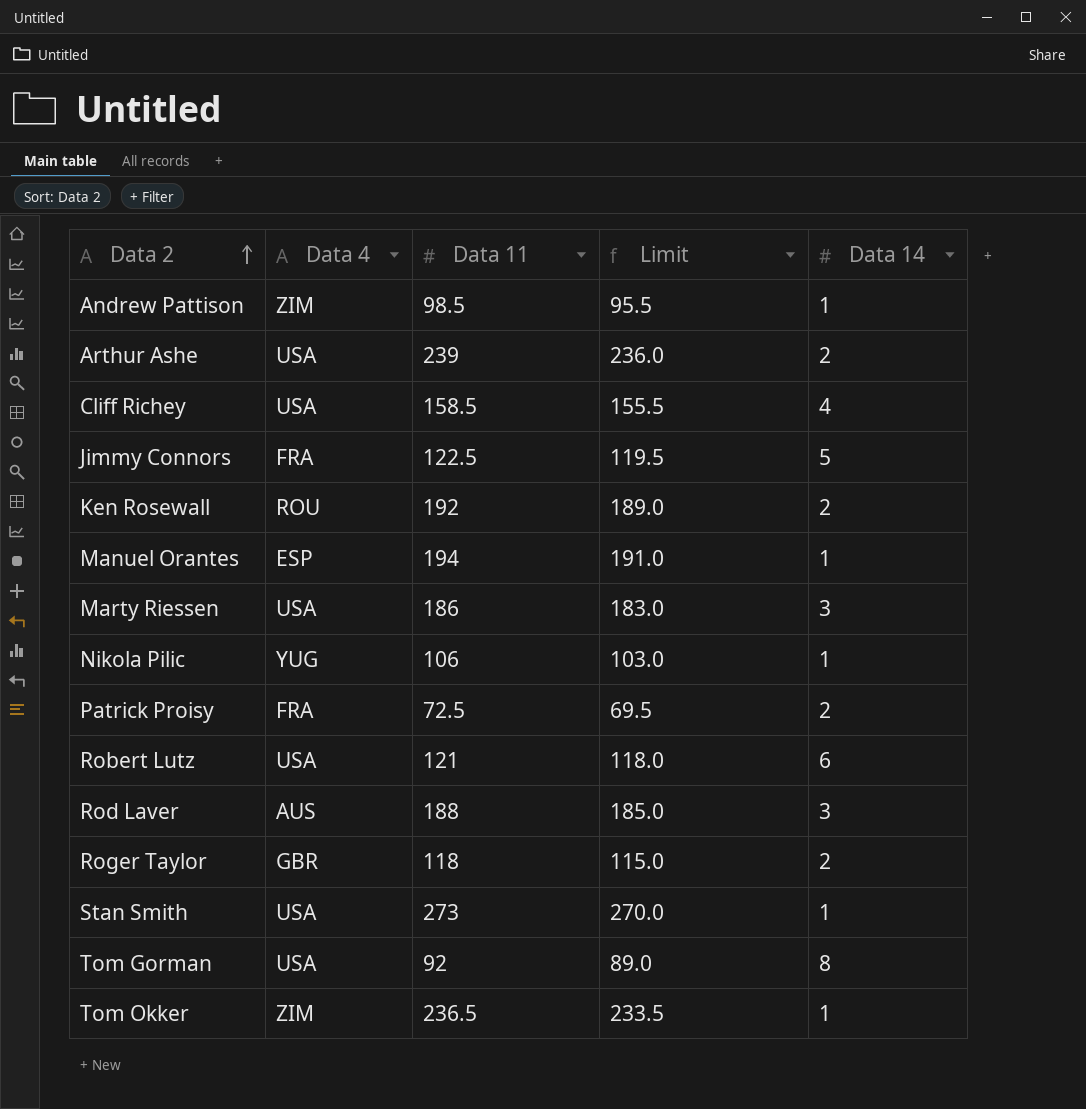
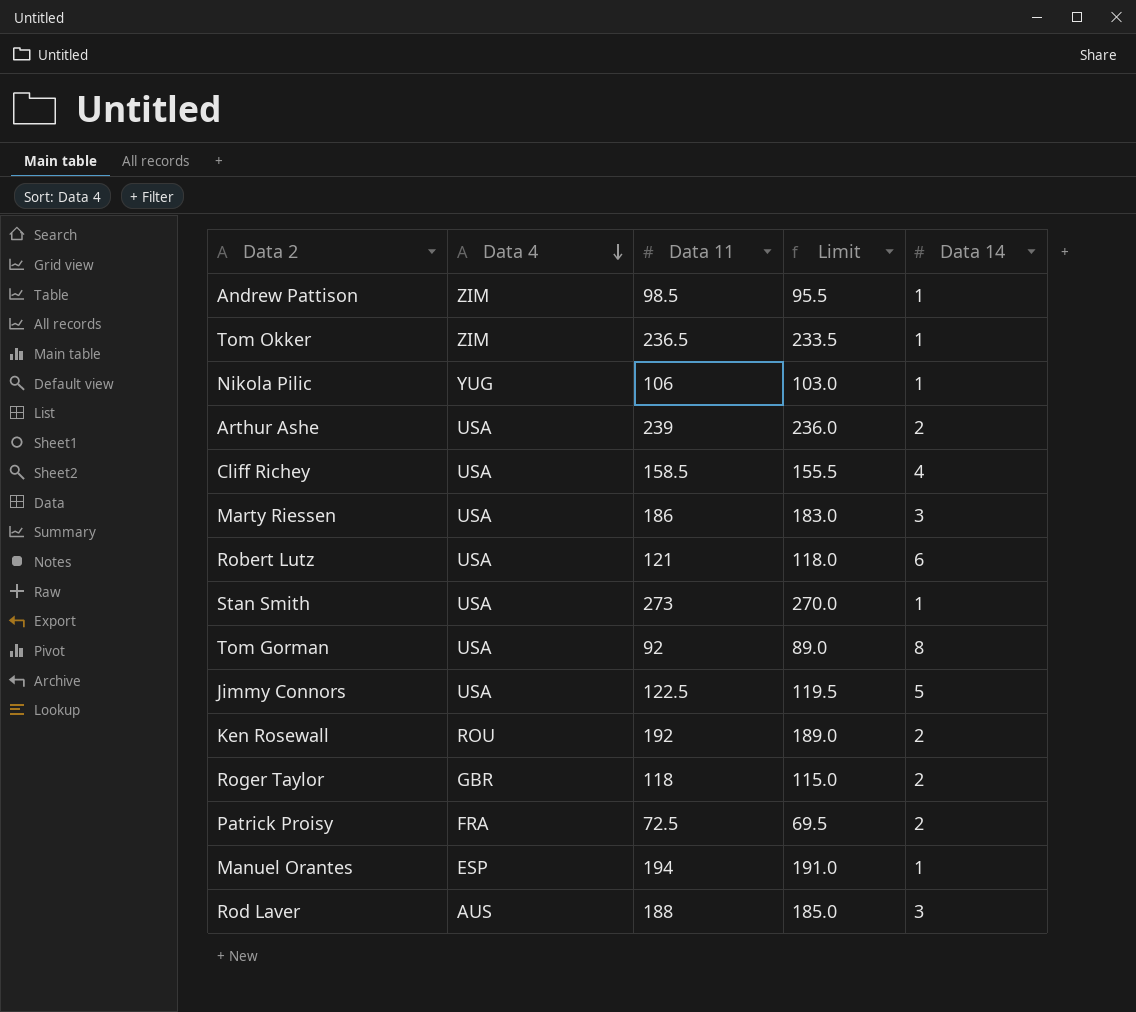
row order: Data 2 ascending -> Data 4 descending
Jimmy Connors | Data 4: FRA -> USA

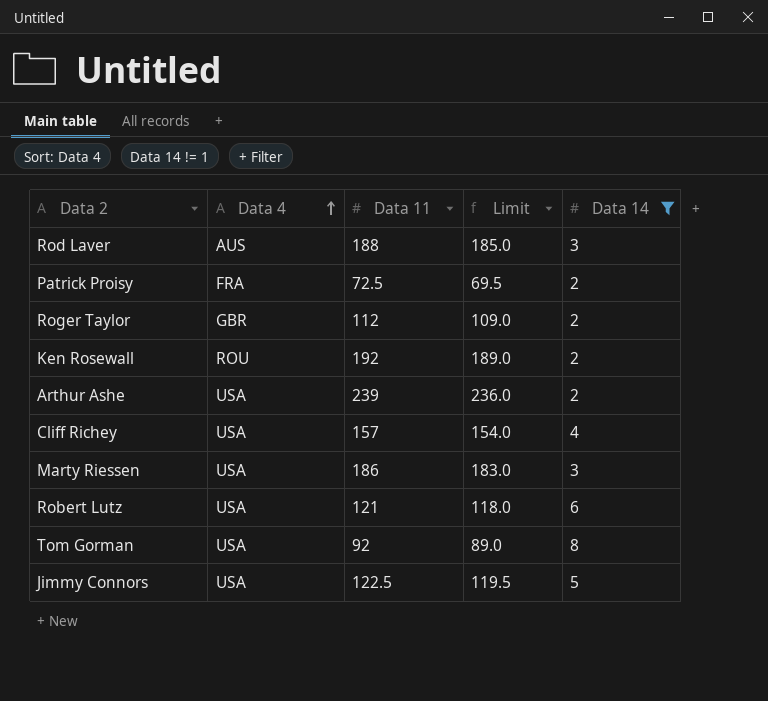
filter: none -> Data 14 != 1
row order: Data 4 descending -> Data 4 ascending
Roger Taylor | Data 11: 118 -> 112
Roger Taylor | Limit: 115.0 -> 109.0
Cliff Richey | Data 11: 158.5 -> 157
Cliff Richey | Limit: 155.5 -> 154.0

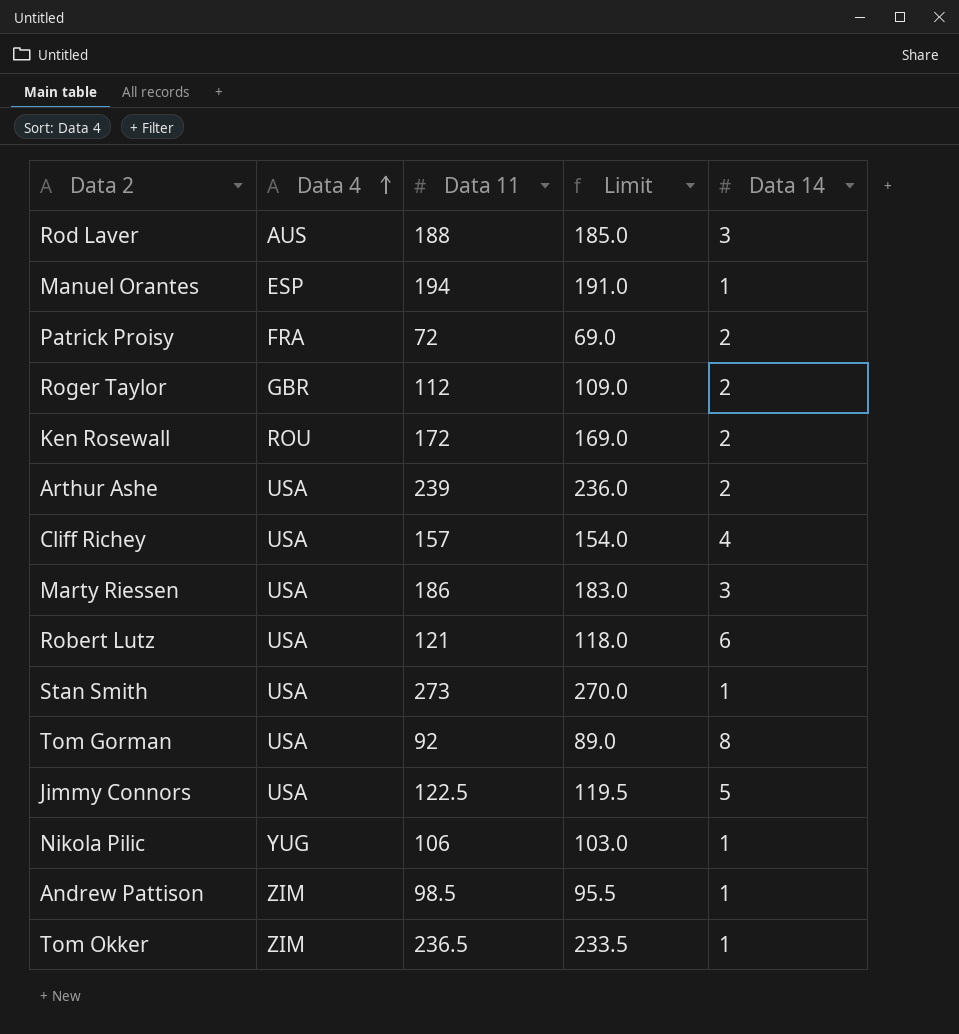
filter: Data 14 != 1 -> none
Patrick Proisy | Data 11: 72.5 -> 72
Patrick Proisy | Limit: 69.5 -> 69.0
Ken Rosewall | Data 11: 192 -> 172
Ken Rosewall | Limit: 189.0 -> 169.0

